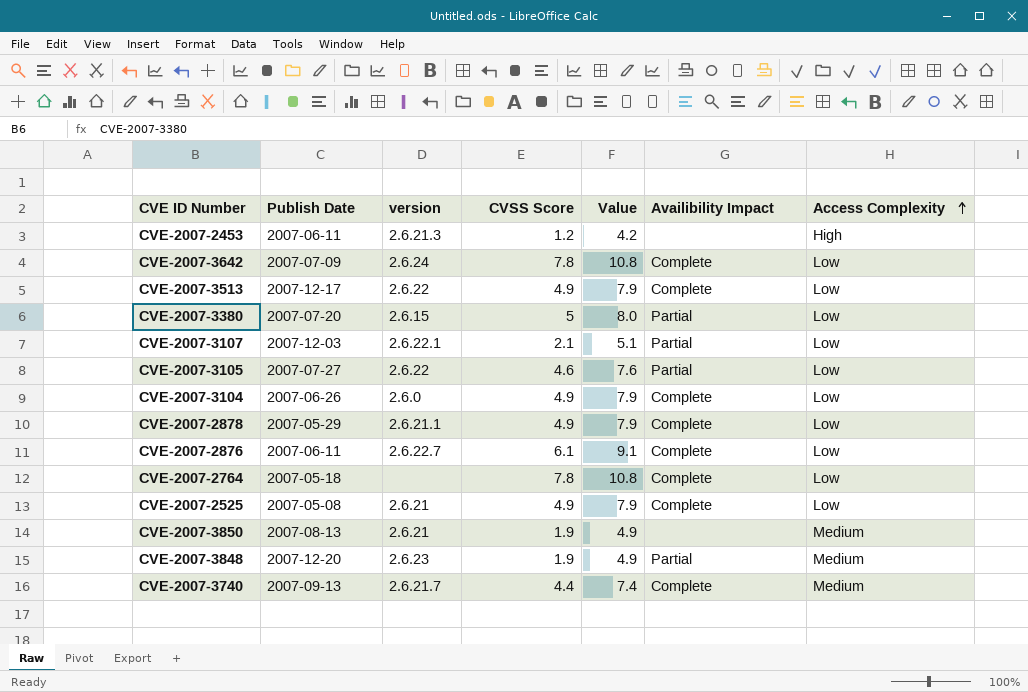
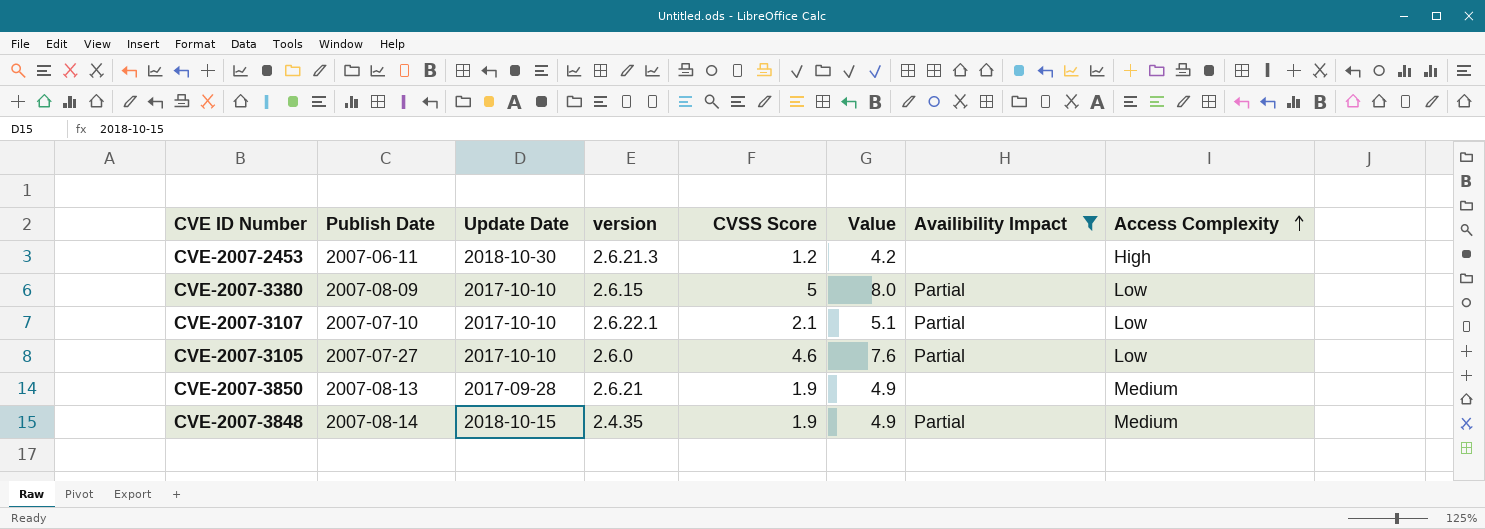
filter: none -> Availibility Impact != Complete
column Update Date | position: none -> 3
CVE-2007-3380 | Publish Date: 2007-07-20 -> 2007-08-09
CVE-2007-3107 | Publish Date: 2007-12-03 -> 2007-07-10
CVE-2007-3105 | version: 2.6.22 -> 2.6.0
CVE-2007-3848 | Publish Date: 2007-12-20 -> 2007-08-14
CVE-2007-3848 | version: 2.6.23 -> 2.4.35

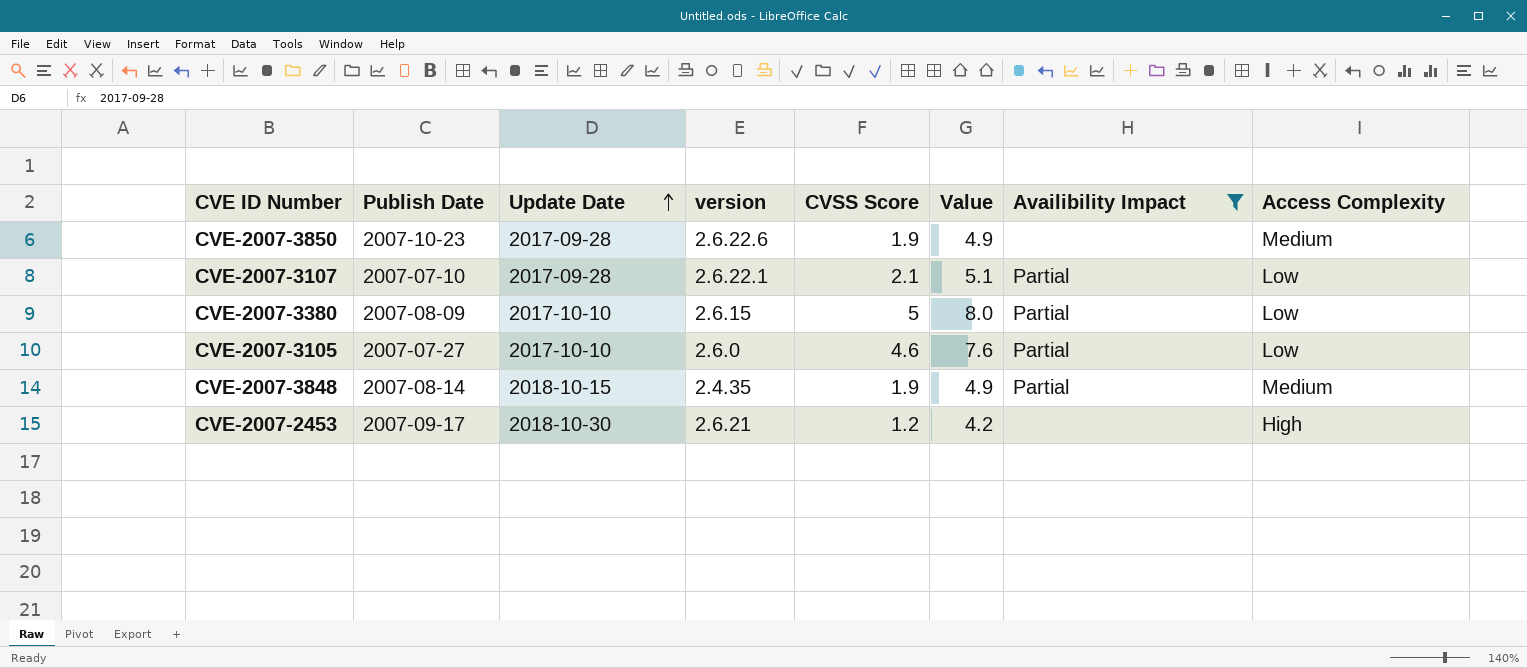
row order: Access Complexity ascending -> Update Date ascending
CVE-2007-3850 | Publish Date: 2007-08-13 -> 2007-10-23
CVE-2007-3850 | version: 2.6.21 -> 2.6.22.6
CVE-2007-3107 | Update Date: 2017-10-10 -> 2017-09-28
CVE-2007-2453 | Publish Date: 2007-06-11 -> 2007-09-17
CVE-2007-2453 | version: 2.6.21.3 -> 2.6.21

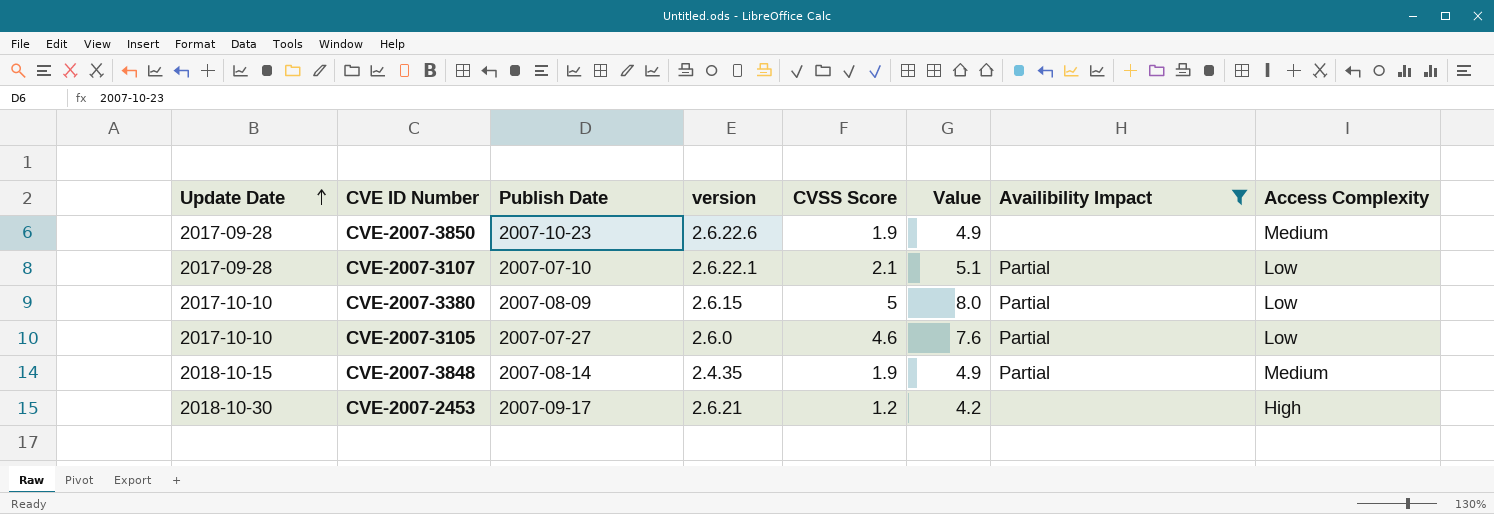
column Update Date | position: 3 -> 1

